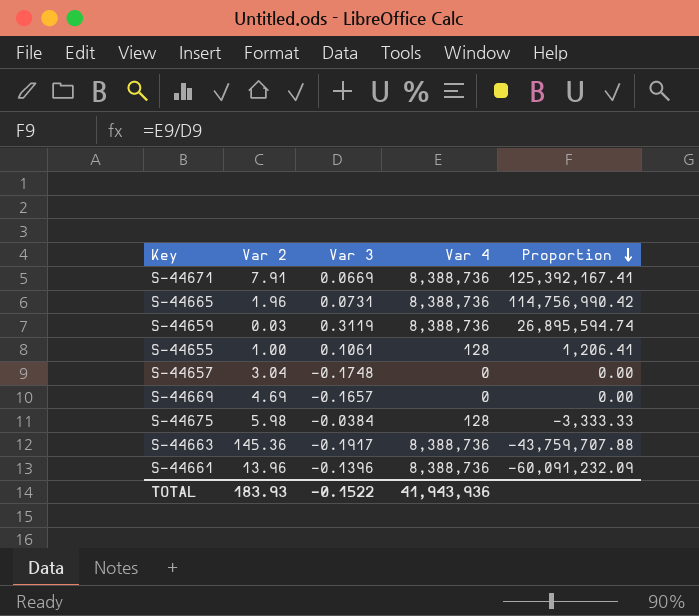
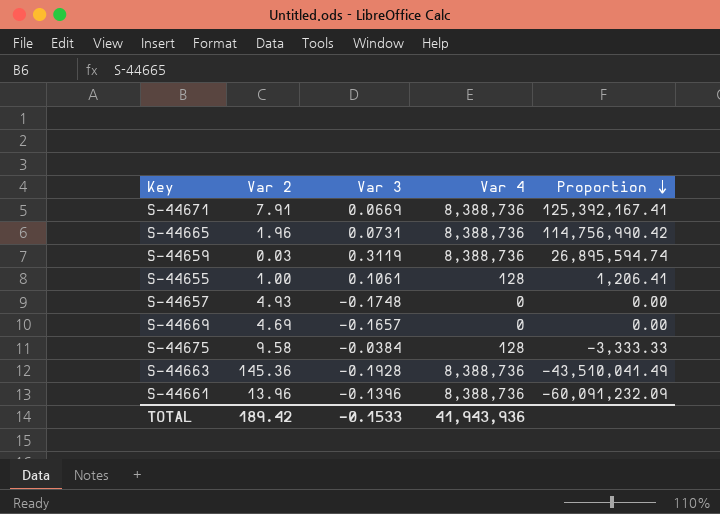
S-44657 | Var 2: 3.04 -> 4.93
S-44675 | Var 2: 5.98 -> 9.58
S-44663 | Var 3: -0.1917 -> -0.1928
S-44663 | Proportion: -43,759,707.88 -> -43,510,041.49
TOTAL | Var 2: 183.93 -> 189.42
TOTAL | Var 3: -0.1522 -> -0.1533

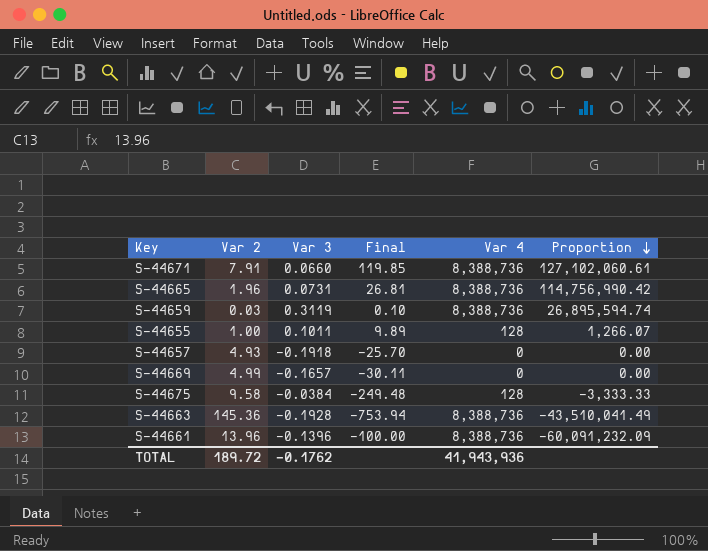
column Final | formula: none -> [Var 2] / [Var 3]
S-44671 | Var 3: 0.0669 -> 0.0660
S-44671 | Proportion: 125,392,167.41 -> 127,102,060.61
S-44655 | Var 3: 0.1061 -> 0.1011
S-44655 | Proportion: 1,206.41 -> 1,266.07
S-44657 | Var 3: -0.1748 -> -0.1918
S-44669 | Var 2: 4.69 -> 4.99
TOTAL | Var 2: 189.42 -> 189.72
TOTAL | Var 3: -0.1533 -> -0.1762

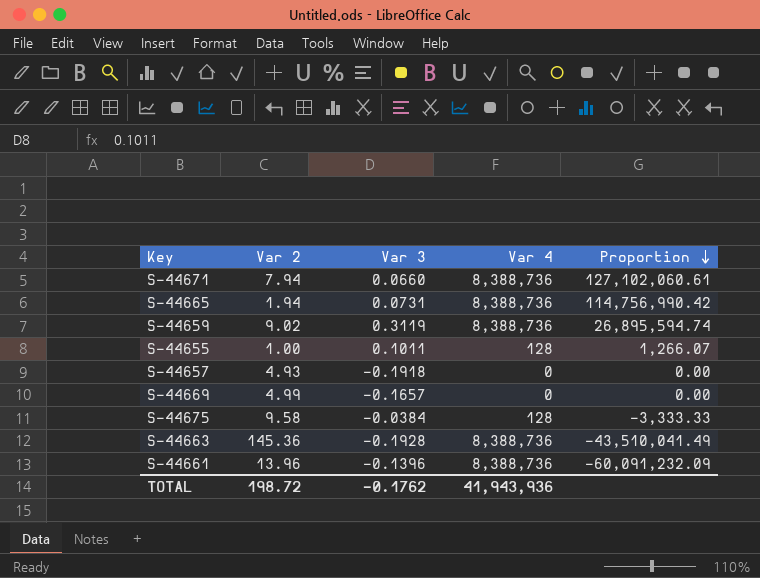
column Final | formula: [Var 2] / [Var 3] -> none
S-44671 | Var 2: 7.91 -> 7.94
S-44665 | Var 2: 1.96 -> 1.94
S-44659 | Var 2: 0.03 -> 9.02
TOTAL | Var 2: 189.72 -> 198.72

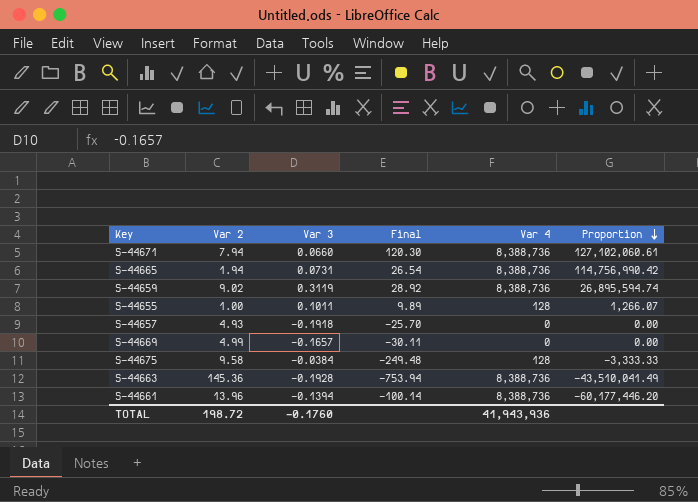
column Final | formula: none -> [Var 2] / [Var 3]
S-44661 | Var 3: -0.1396 -> -0.1394
S-44661 | Proportion: -60,091,232.09 -> -60,177,446.20
TOTAL | Var 3: -0.1762 -> -0.1760

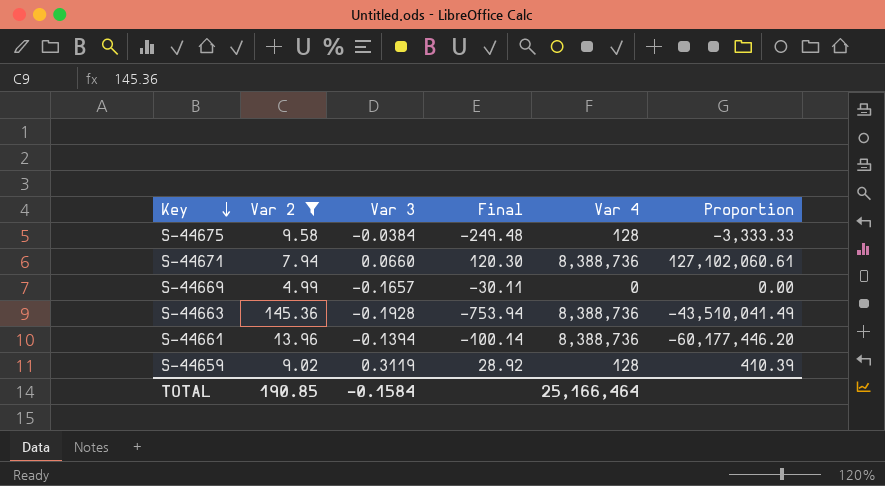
filter: none -> Var 2 >= 4.99
row order: Proportion descending -> Key descending
S-44659 | Var 4: 8,388,736 -> 128
S-44659 | Proportion: 26,895,594.74 -> 410.39
TOTAL | Var 2: 198.72 -> 190.85
TOTAL | Var 3: -0.1760 -> -0.1584
TOTAL | Var 4: 41,943,936 -> 25,166,464

